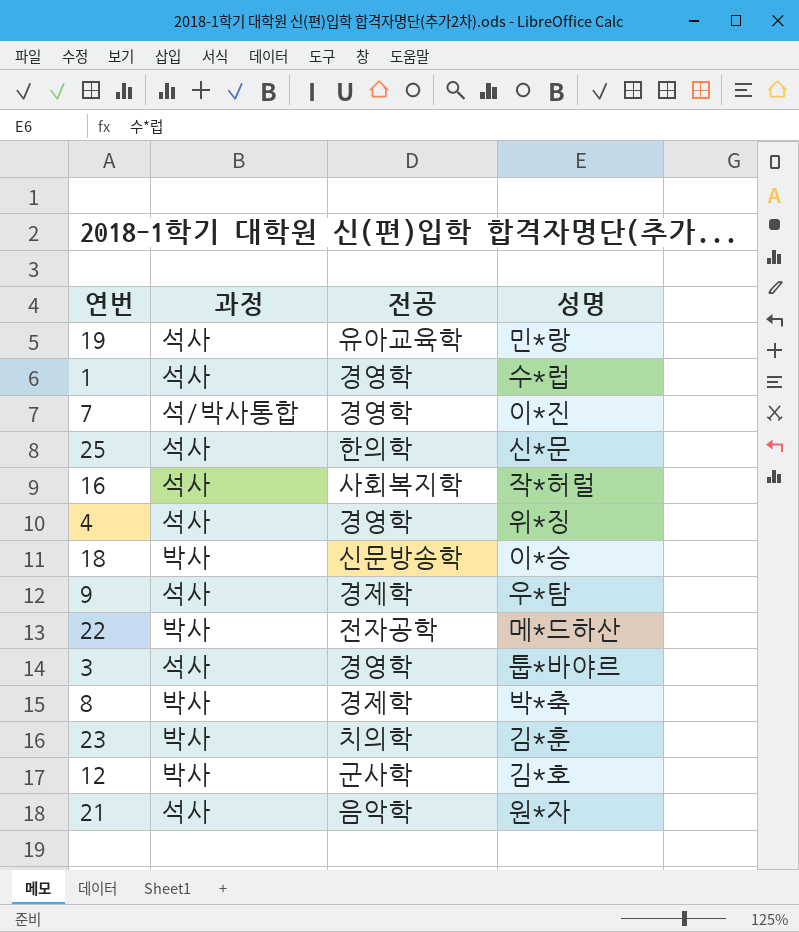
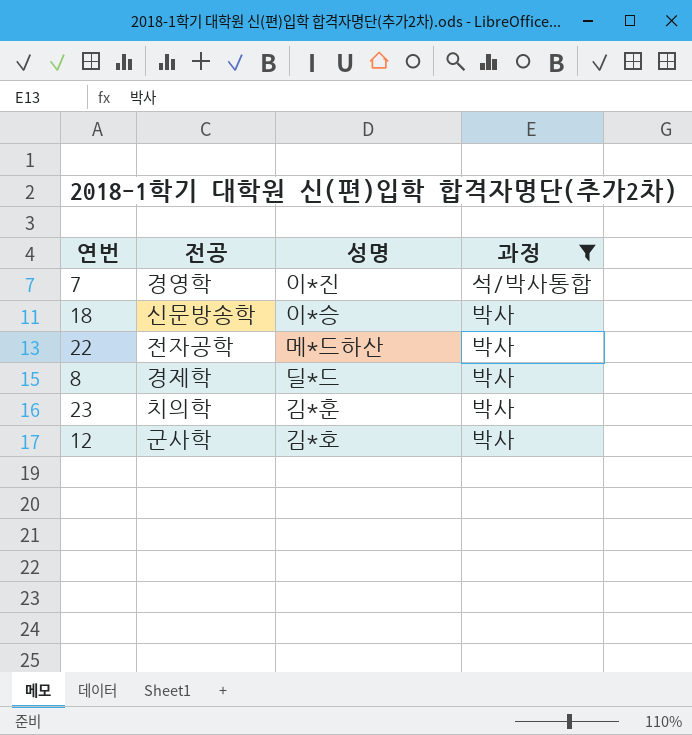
filter: none -> 과정 != 석사
column 과정 | position: 2 -> 4
8 | 성명: 박*축 -> 딜*드

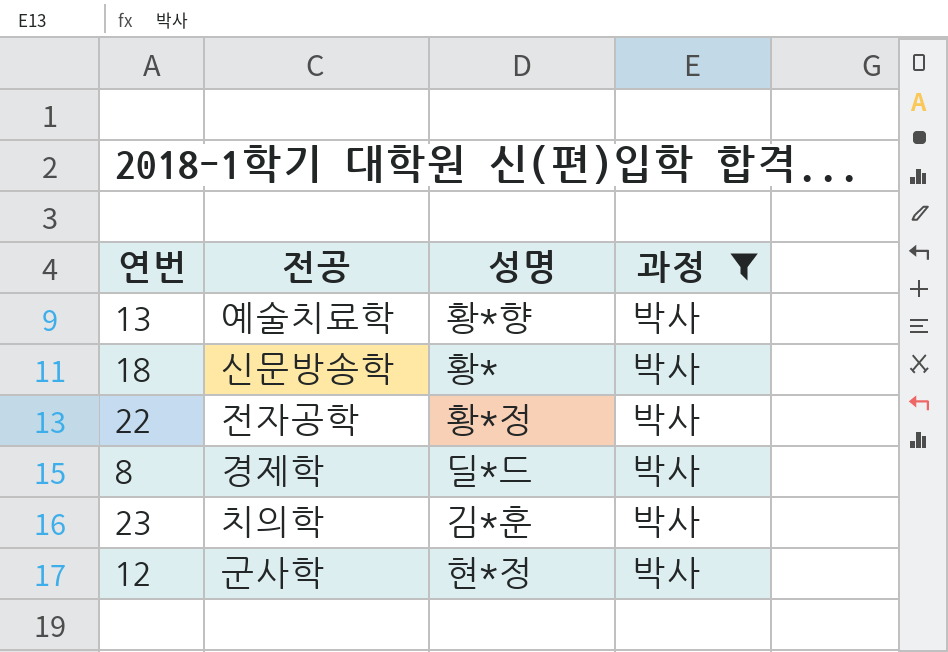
row 7: 경영학 | 이*진 | 석/박사통합 -> none
row 13: none -> 예술치료학 | 황*향 | 박사
18 | 성명: 이*승 -> 황*
22 | 성명: 메*드하산 -> 황*정
12 | 성명: 김*호 -> 현*정

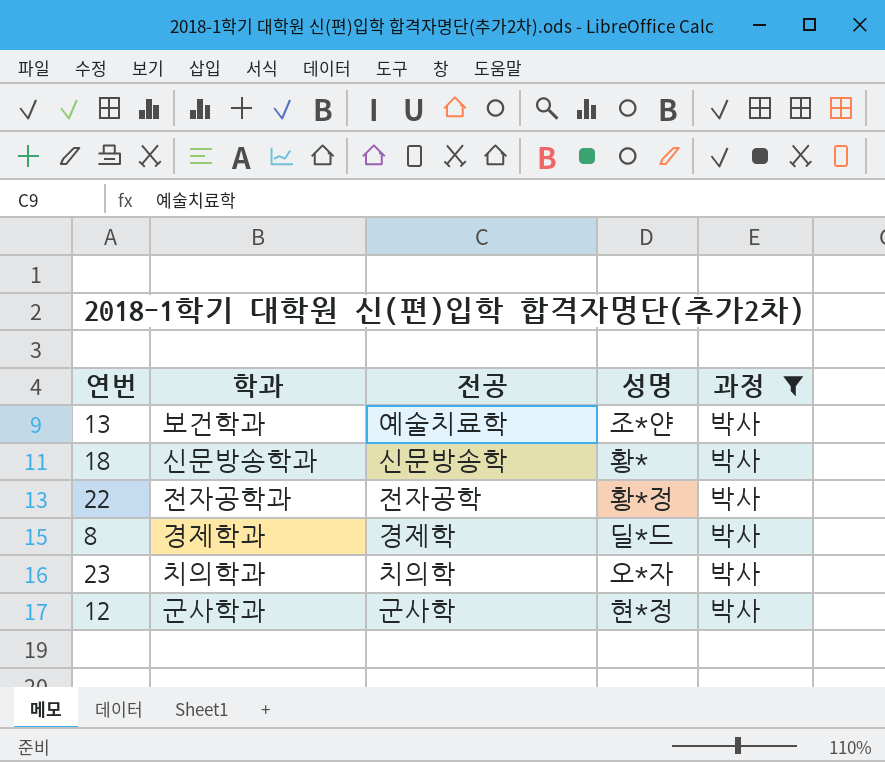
column 학과 | position: none -> 2
13 | 성명: 황*향 -> 조*얀
23 | 성명: 김*훈 -> 오*자

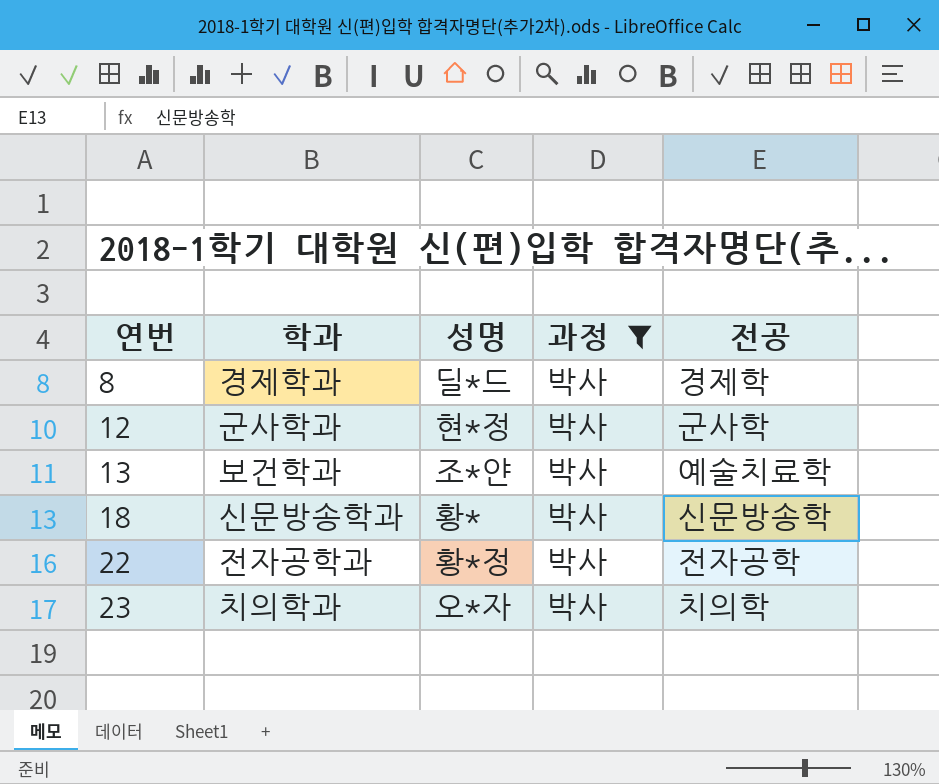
row order: none -> 연번 ascending
column 전공 | position: 3 -> 5

